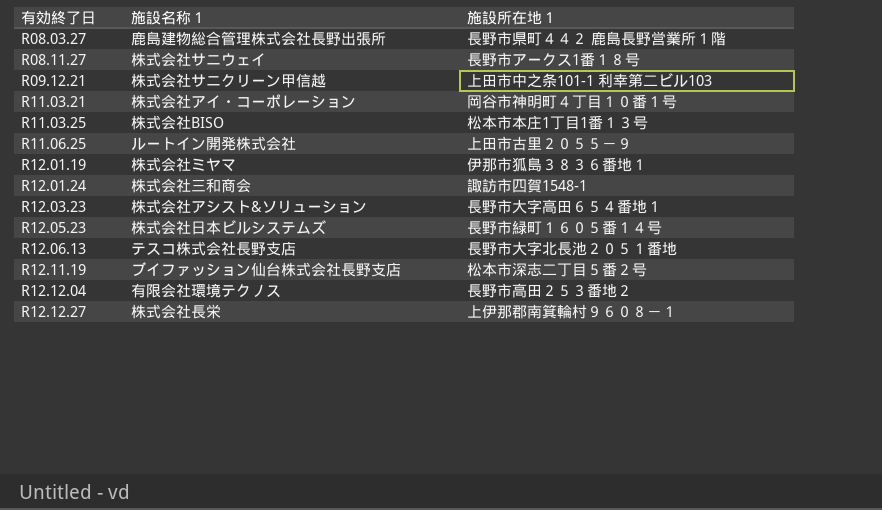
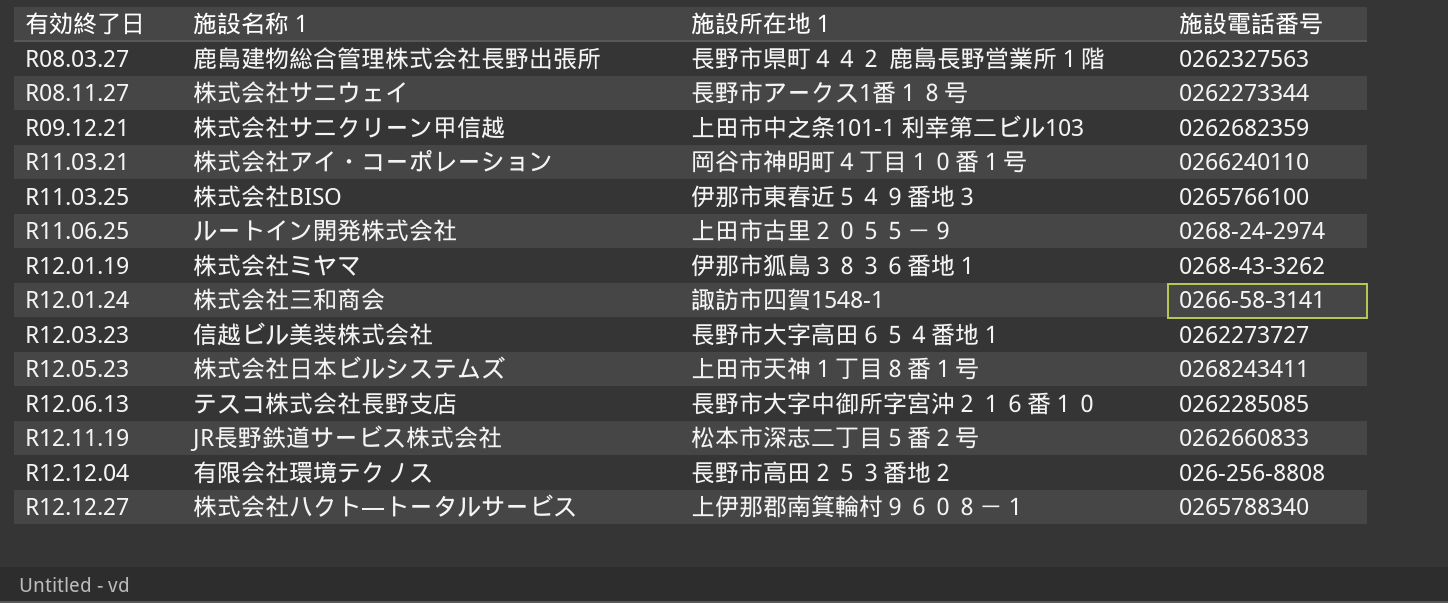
column 施設電話番号 | position: none -> 4
R11.03.25 | 施設所在地１: 松本市本庄1丁目1番１３号 -> 伊那市東春近５４９番地３
R12.03.23 | 施設名称１: 株式会社アシスト&ソリューション -> 信越ビル美装株式会社
R12.05.23 | 施設所在地１: 長野市緑町１６０５番１４号 -> 上田市天神１丁目８番１号
R12.06.13 | 施設所在地１: 長野市大字北長池２０５１番地 -> 長野市大字中御所字宮沖２１６番１０
R12.11.19 | 施設名称１: ブイファッション仙台株式会社長野支店 -> JR長野鉄道サービス株式会社
R12.12.27 | 施設名称１: 株式会社長栄 -> 株式会社ハクト―トータルサービス

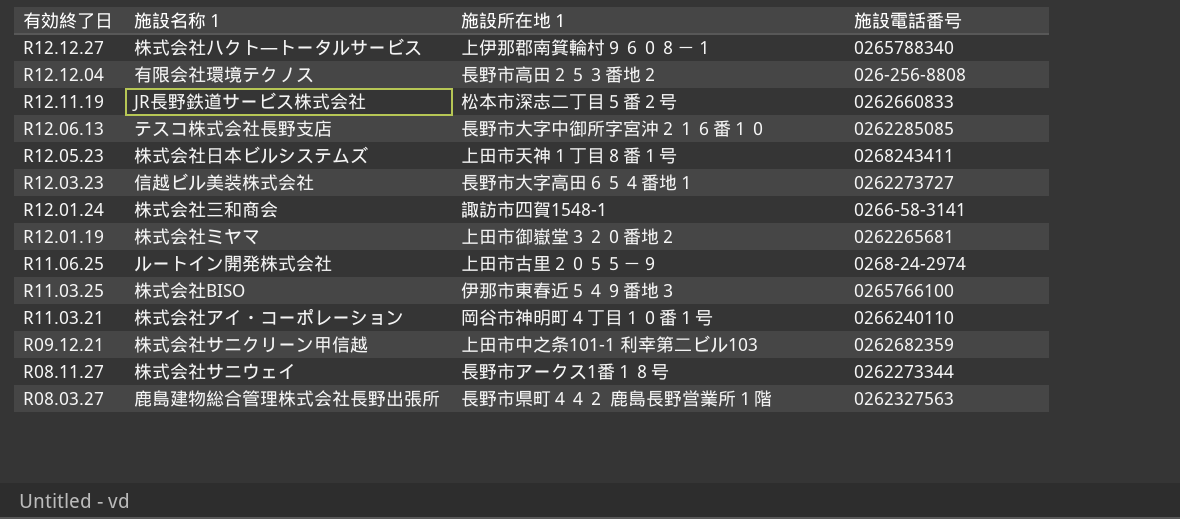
row order: 有効終了日 ascending -> 有効終了日 descending
R12.01.19 | 施設所在地１: 伊那市狐島３８３６番地１ -> 上田市御嶽堂３２０番地２
R12.01.19 | 施設電話番号: 0268-43-3262 -> 0262265681

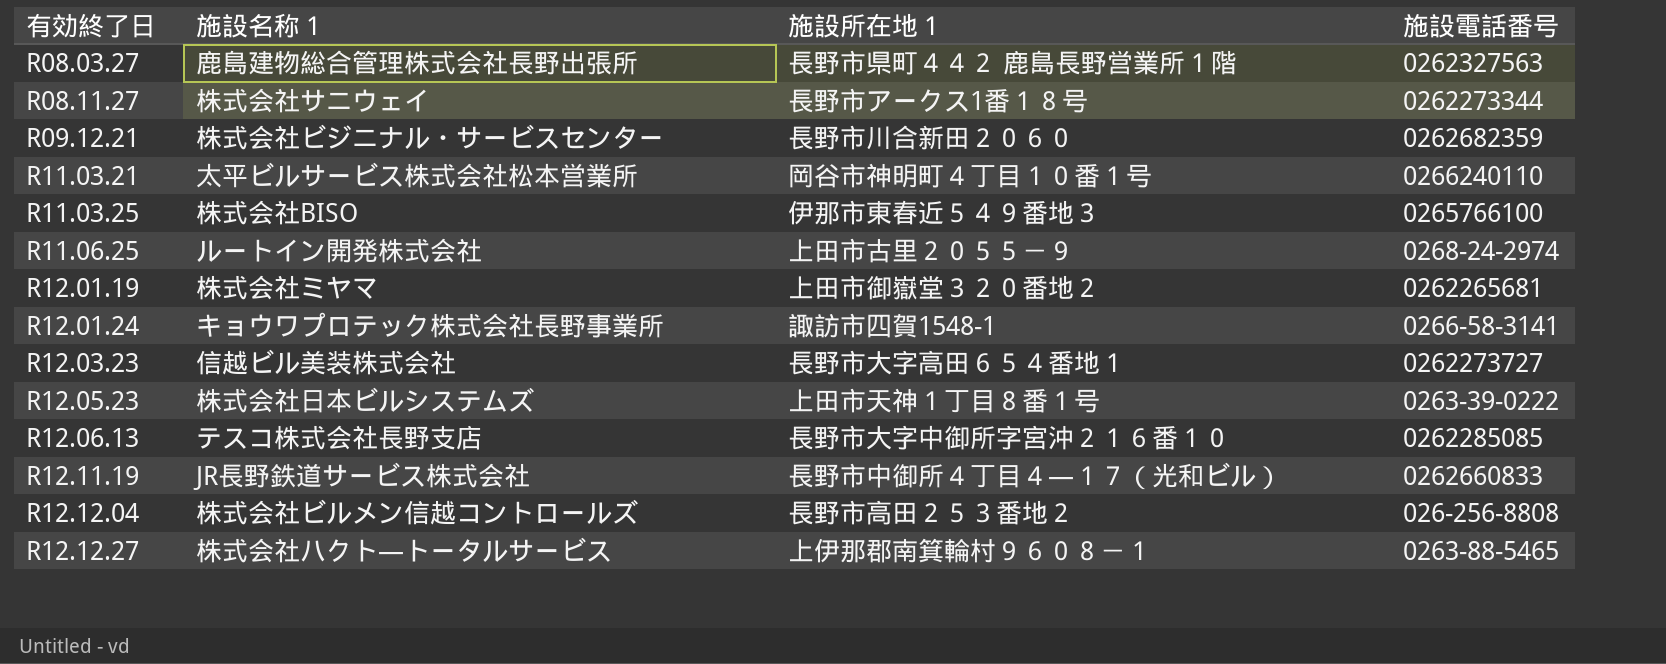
row order: 有効終了日 descending -> 有効終了日 ascending
R09.12.21 | 施設名称１: 株式会社サニクリーン甲信越 -> 株式会社ビジニナル・サービスセンター
R09.12.21 | 施設所在地１: 上田市中之条101-1 利幸第二ビル103 -> 長野市川合新田２０６０
R11.03.21 | 施設名称１: 株式会社アイ・コーポレーション -> 太平ビルサービス株式会社松本営業所
R12.01.24 | 施設名称１: 株式会社三和商会 -> キョウワプロテック株式会社長野事業所
R12.05.23 | 施設電話番号: 0268243411 -> 0263-39-0222
R12.11.19 | 施設所在地１: 松本市深志二丁目５番２号 -> 長野市中御所４丁目４―１７（光和ビル）
R12.12.04 | 施設名称１: 有限会社環境テクノス -> 株式会社ビルメン信越コントロールズ
R12.12.27 | 施設電話番号: 0265788340 -> 0263-88-5465

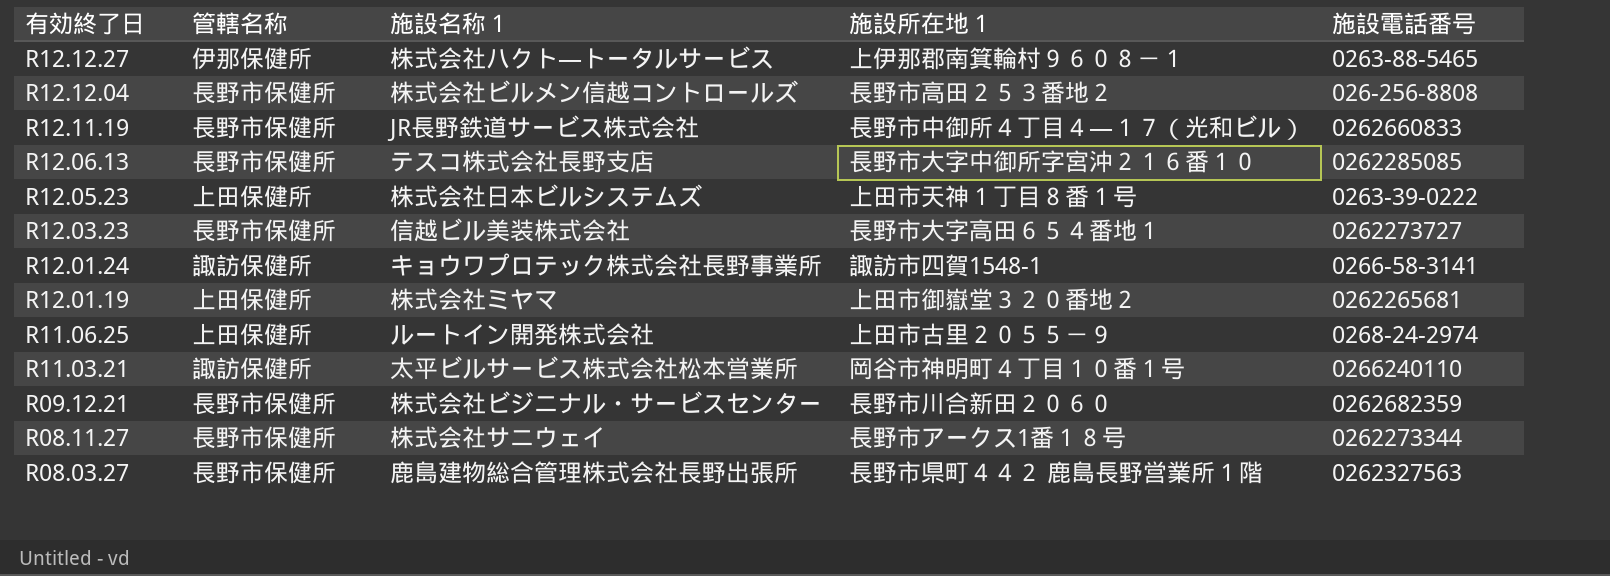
row order: 有効終了日 ascending -> 有効終了日 descending
column 管轄名称 | position: none -> 2
row R11.03.25: 株式会社BISO | 伊那市東春近５４９番地３ | 0265766100 -> none

